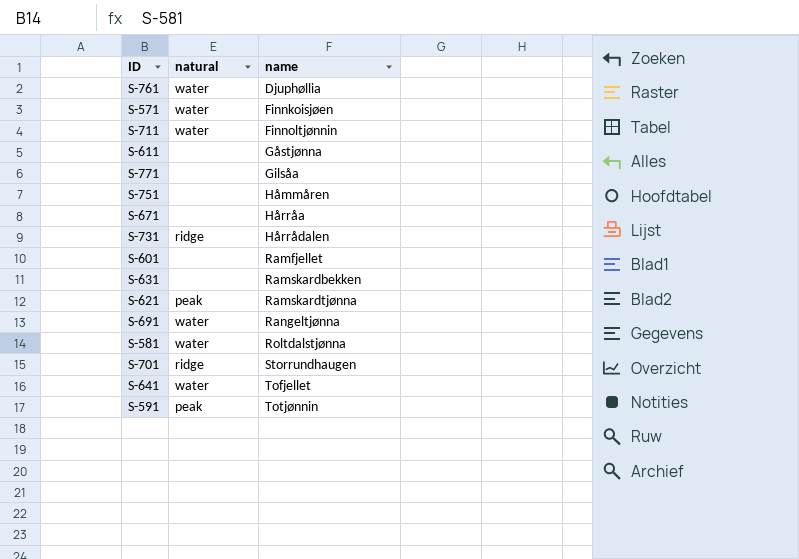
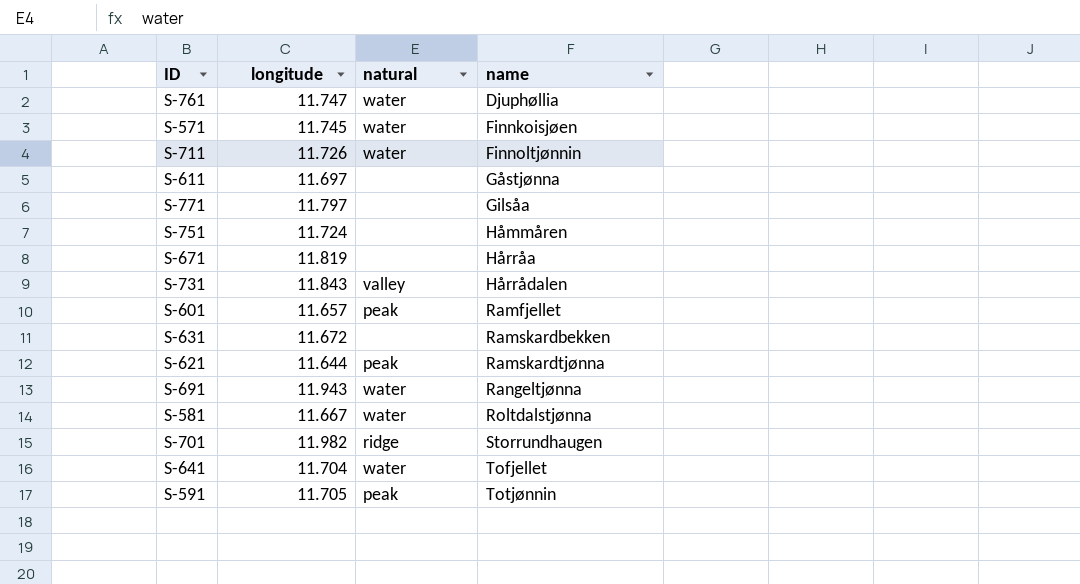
column longitude | position: none -> 2
S-731 | natural: ridge -> valley
S-601 | natural: none -> peak

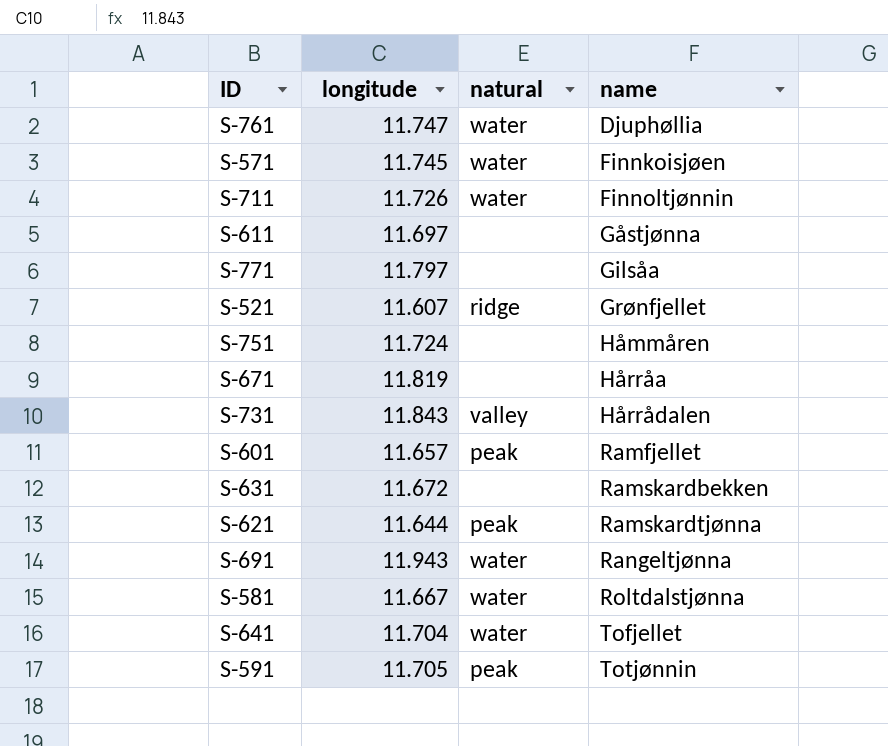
row S-701: 11.982 | ridge | Storrundhaugen -> none
row S-521: none -> 11.607 | ridge | Grønfjellet

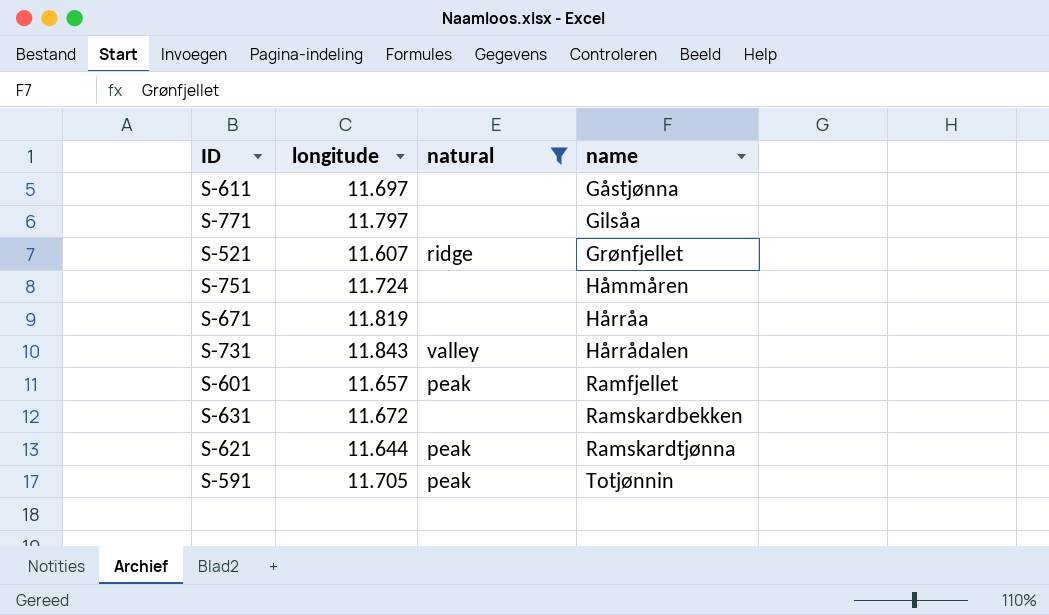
filter: none -> natural != water

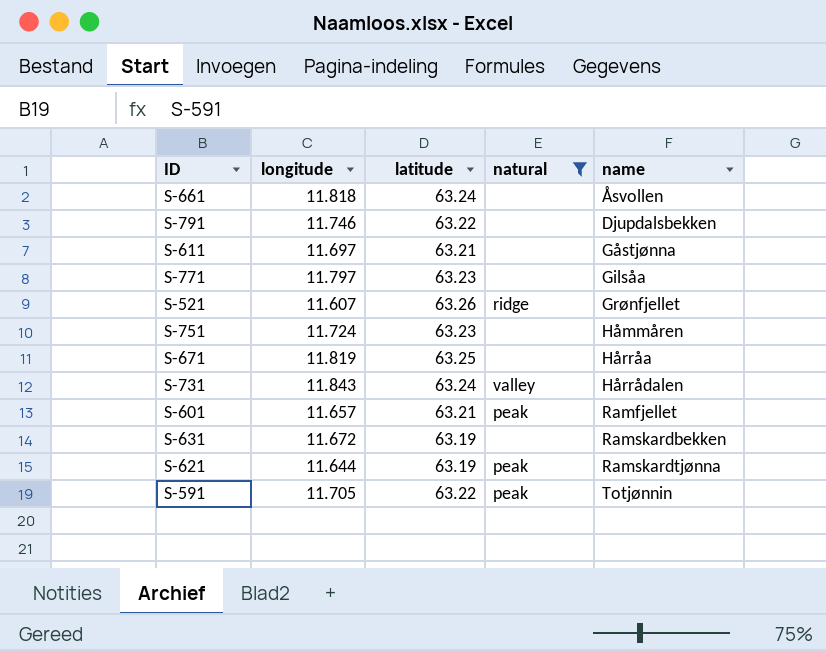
column latitude | position: none -> 3
row S-661: none -> 11.818 | 63.24 | none | Åsvollen
row S-791: none -> 11.746 | 63.22 | none | Djupdalsbekken

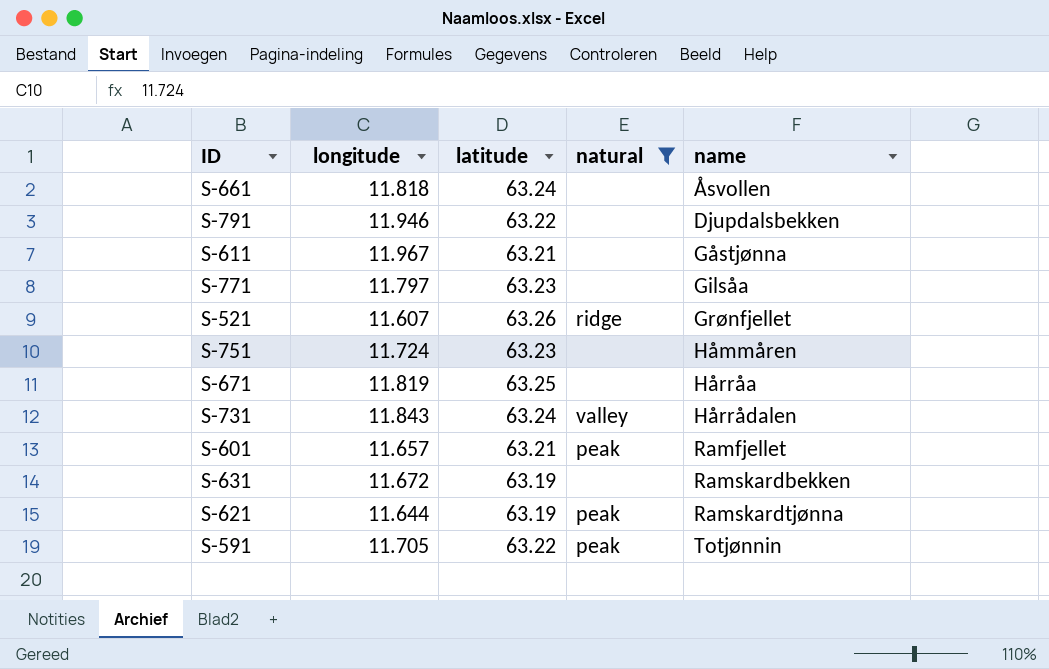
S-791 | longitude: 11.746 -> 11.946
S-611 | longitude: 11.697 -> 11.967

